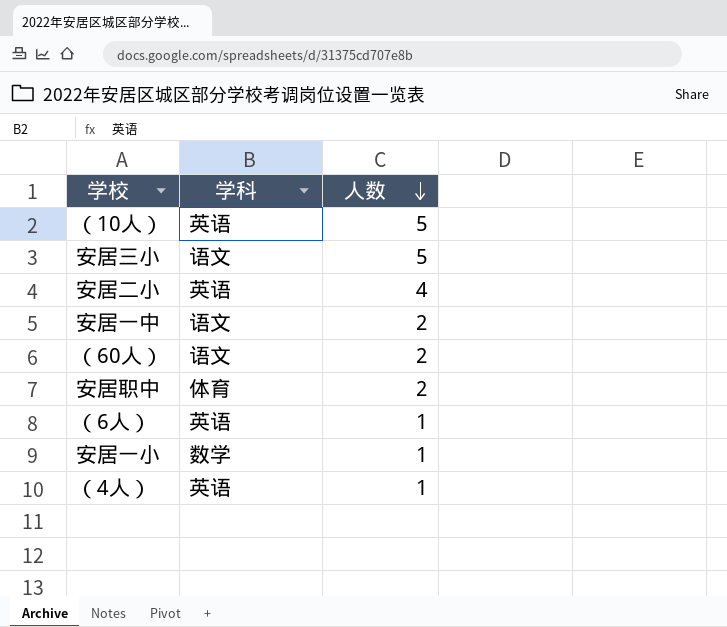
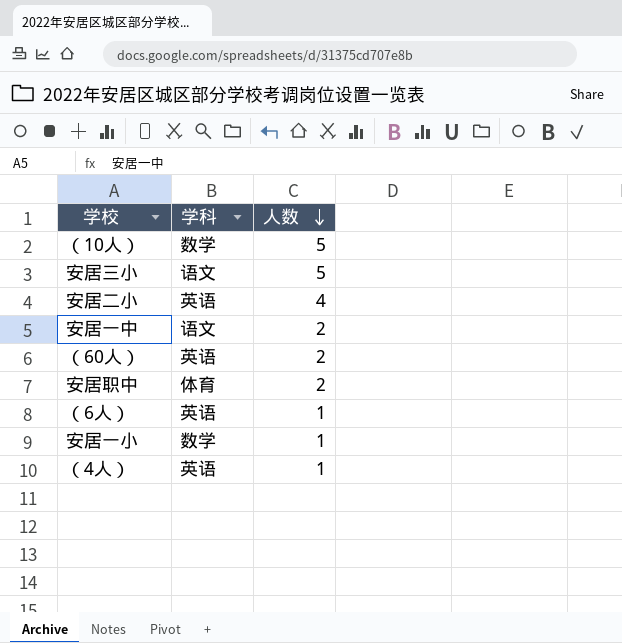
（10人） | 学科: 英语 -> 数学
（60人） | 学科: 语文 -> 英语

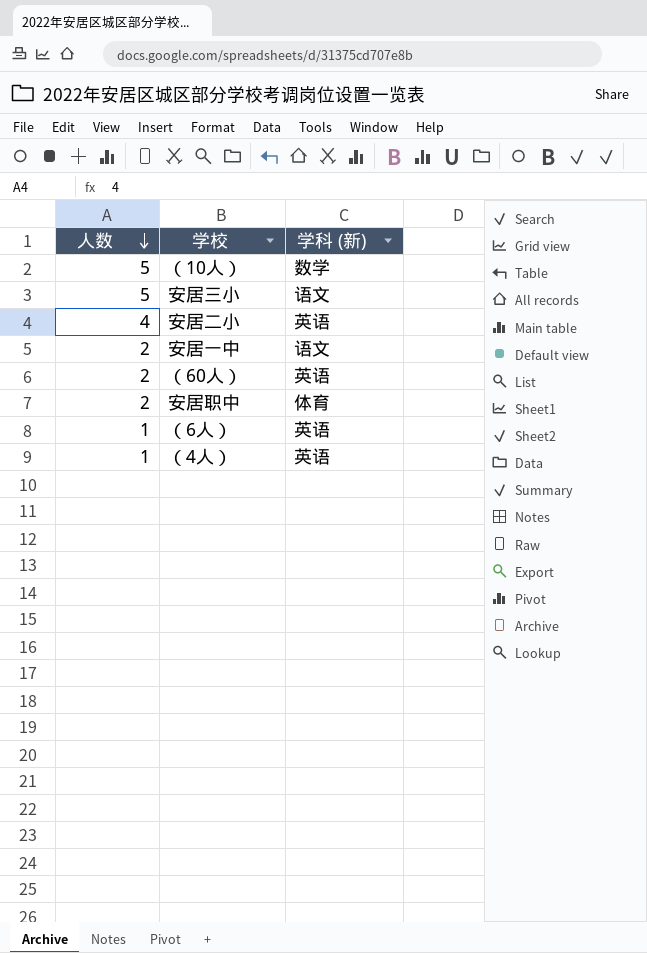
column 人数 | position: 3 -> 1
column name: 学科 -> 学科 (新)
row 安居一小: 数学 | 1 -> none

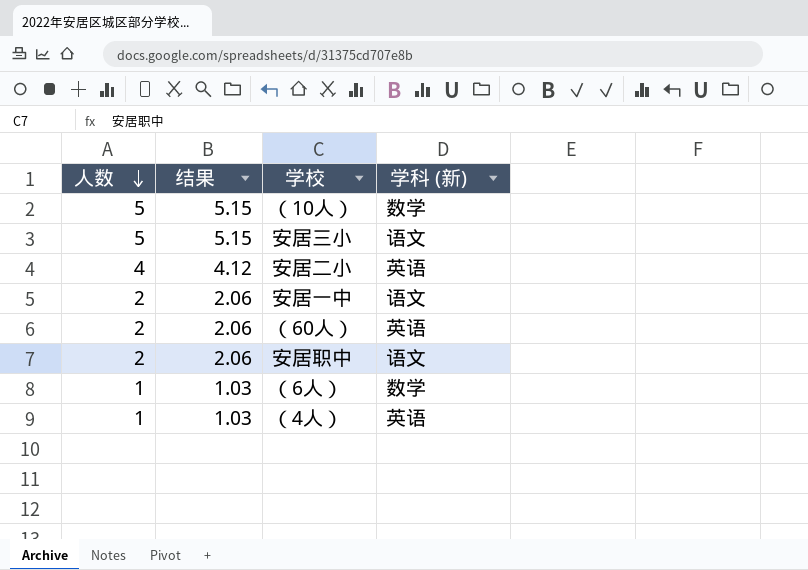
column 结果 | formula: none -> [人数] * 1.03
安居职中 | 学科 (新): 体育 -> 语文
（6人） | 学科 (新): 英语 -> 数学

